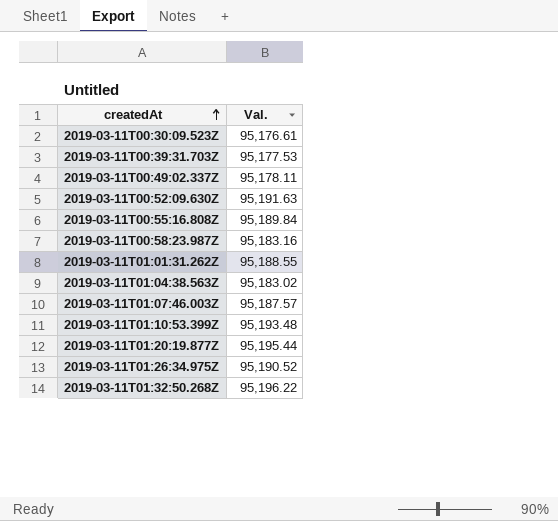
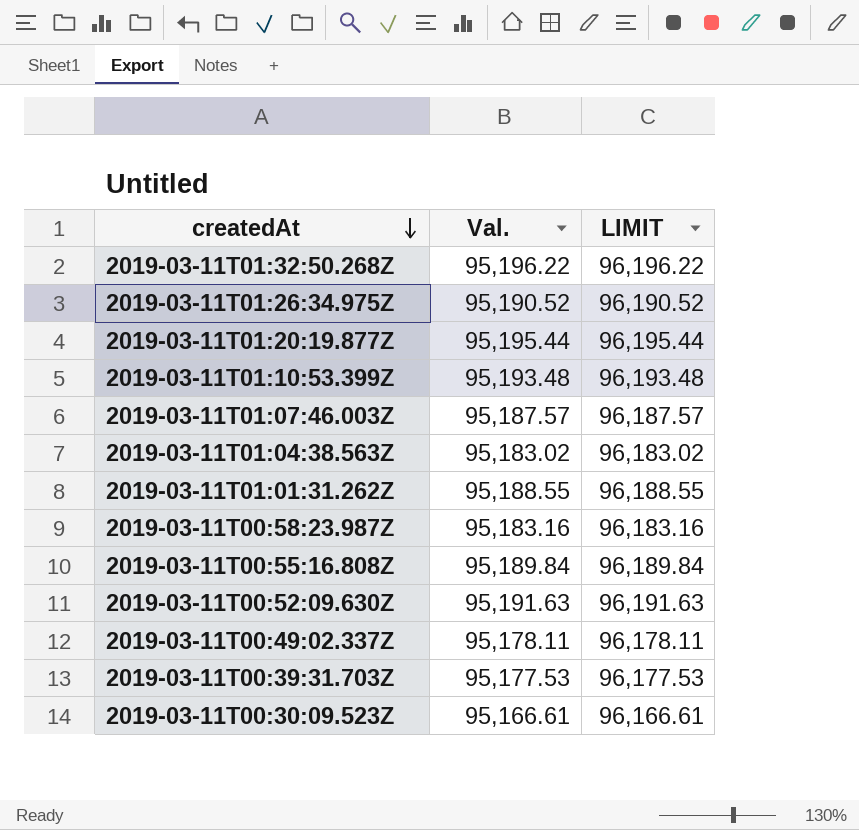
row order: createdAt ascending -> createdAt descending
column LIMIT | formula: none -> [Val.] + 1000
2019-03-11T00:30:09.523Z | Val.: 95,176.61 -> 95,166.61

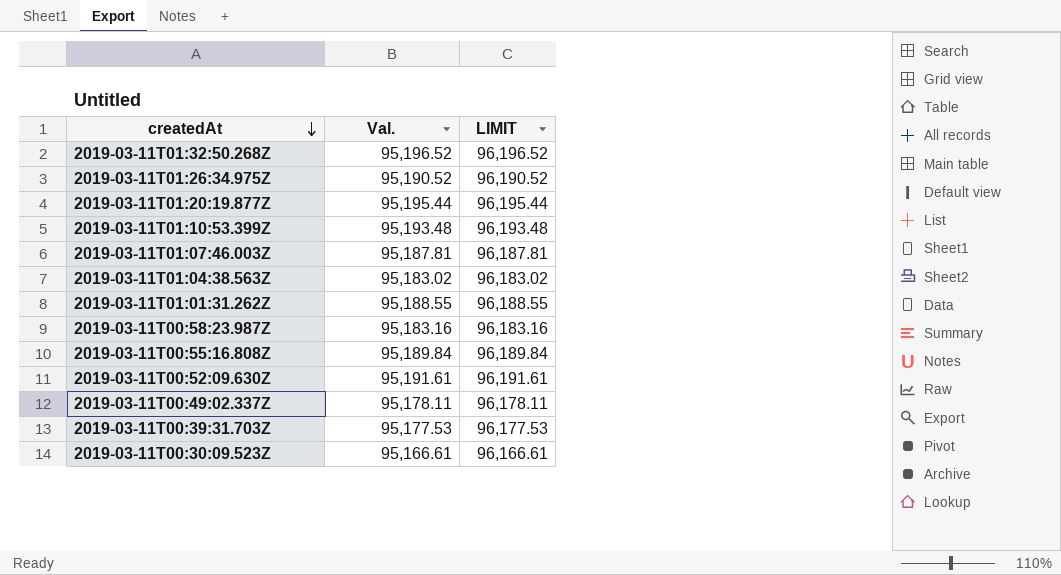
2019-03-11T01:32:50.268Z | Val.: 95,196.22 -> 95,196.52
2019-03-11T01:32:50.268Z | LIMIT: 96,196.22 -> 96,196.52
2019-03-11T01:07:46.003Z | Val.: 95,187.57 -> 95,187.81
2019-03-11T01:07:46.003Z | LIMIT: 96,187.57 -> 96,187.81
2019-03-11T00:52:09.630Z | Val.: 95,191.63 -> 95,191.61
2019-03-11T00:52:09.630Z | LIMIT: 96,191.63 -> 96,191.61

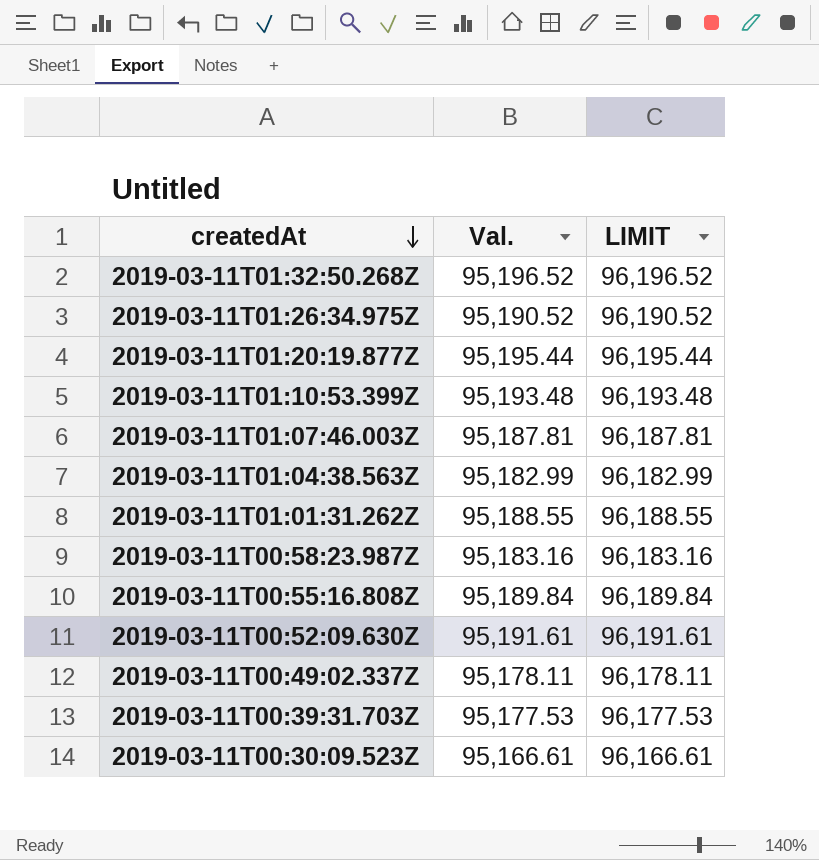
2019-03-11T01:04:38.563Z | Val.: 95,183.02 -> 95,182.99
2019-03-11T01:04:38.563Z | LIMIT: 96,183.02 -> 96,182.99

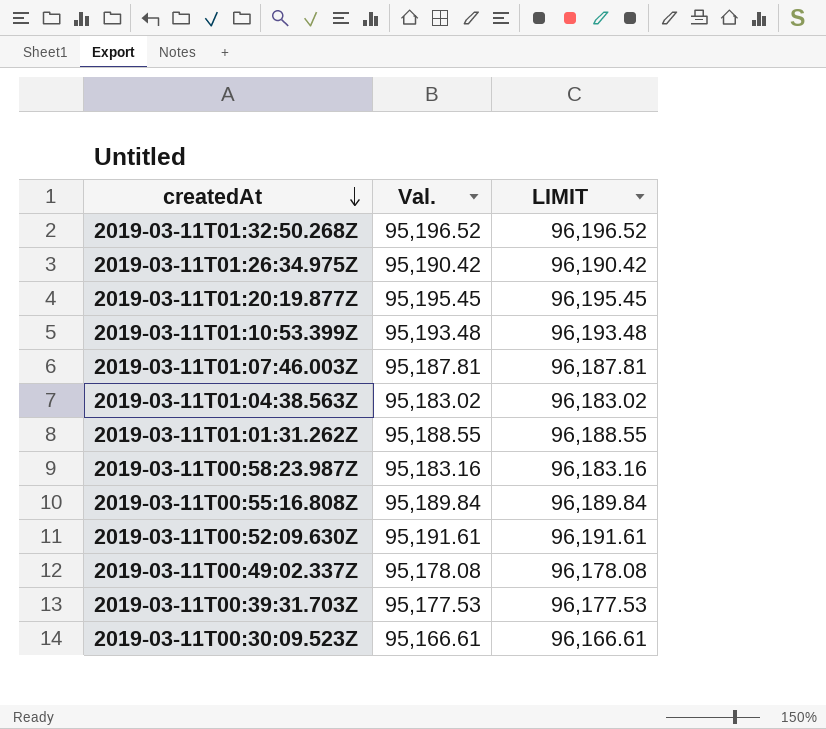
2019-03-11T01:26:34.975Z | Val.: 95,190.52 -> 95,190.42
2019-03-11T01:26:34.975Z | LIMIT: 96,190.52 -> 96,190.42
2019-03-11T01:20:19.877Z | Val.: 95,195.44 -> 95,195.45
2019-03-11T01:20:19.877Z | LIMIT: 96,195.44 -> 96,195.45
2019-03-11T01:04:38.563Z | Val.: 95,182.99 -> 95,183.02
2019-03-11T01:04:38.563Z | LIMIT: 96,182.99 -> 96,183.02
2019-03-11T00:49:02.337Z | Val.: 95,178.11 -> 95,178.08
2019-03-11T00:49:02.337Z | LIMIT: 96,178.11 -> 96,178.08

